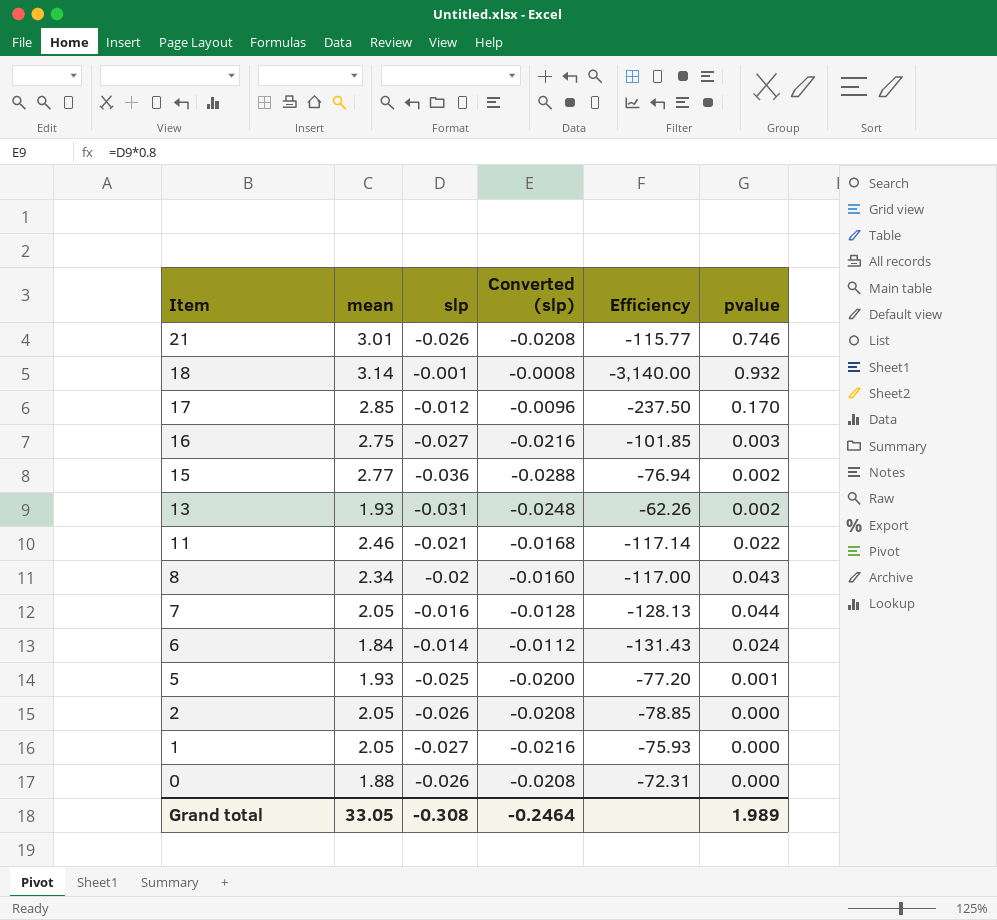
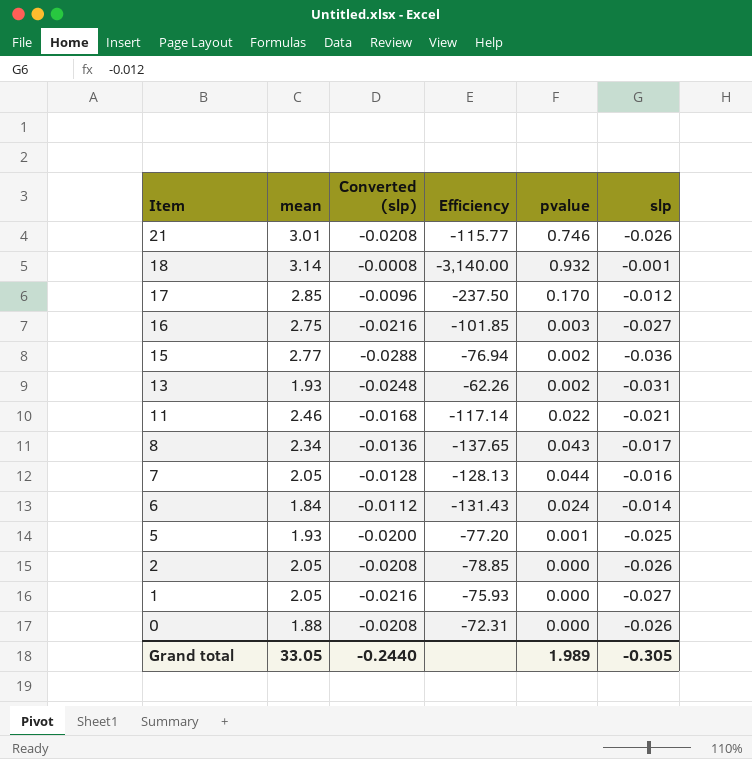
column slp | position: 3 -> 6
8 | Converted (slp): -0.0160 -> -0.0136
8 | Efficiency: -117.00 -> -137.65
8 | slp: -0.02 -> -0.017
Grand total | Converted (slp): -0.2464 -> -0.2440
Grand total | slp: -0.308 -> -0.305

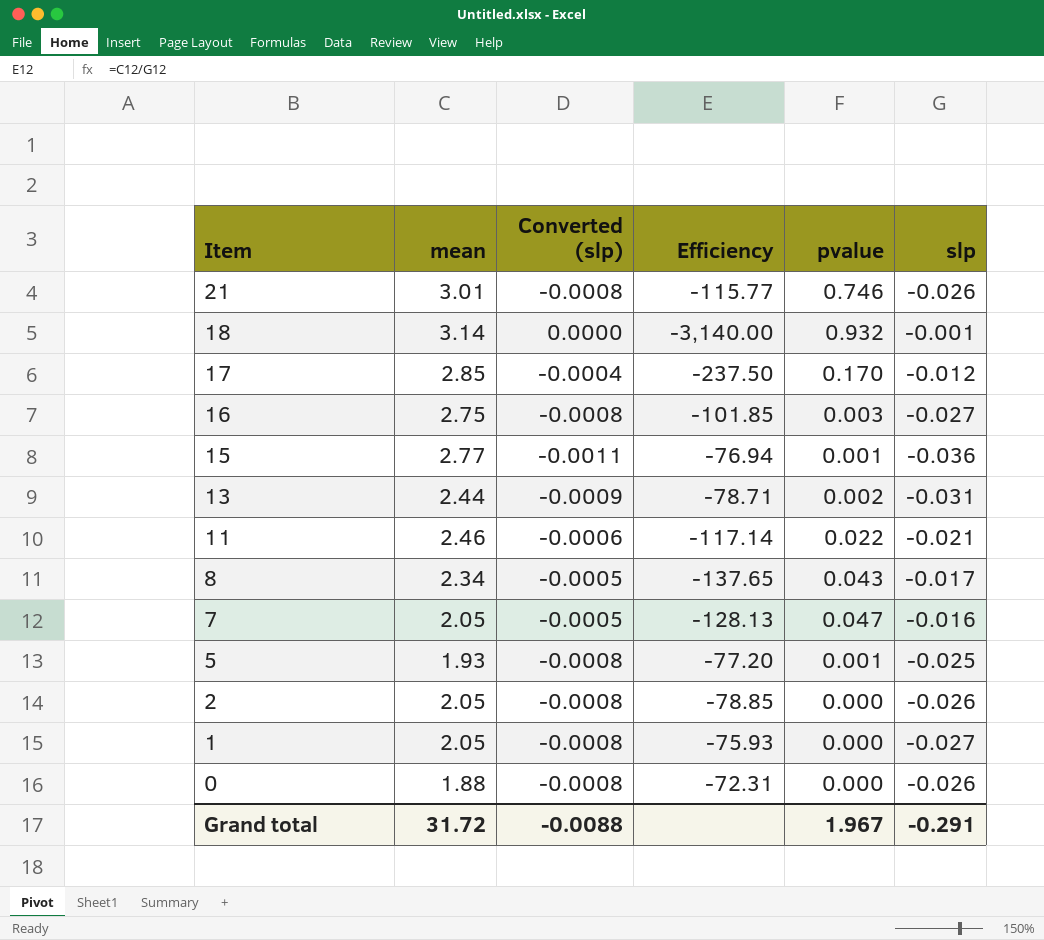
column Converted (slp) | formula: [slp] * 0.8 -> [slp] * 0.03
row 6: 1.84 | -0.0112 | -131.43 | 0.024 | -0.014 -> none
15 | pvalue: 0.002 -> 0.001
13 | mean: 1.93 -> 2.44
13 | Efficiency: -62.26 -> -78.71
7 | pvalue: 0.044 -> 0.047
Grand total | mean: 33.05 -> 31.72
Grand total | Converted (slp): -0.2440 -> -0.0088
Grand total | pvalue: 1.989 -> 1.967
Grand total | slp: -0.305 -> -0.291

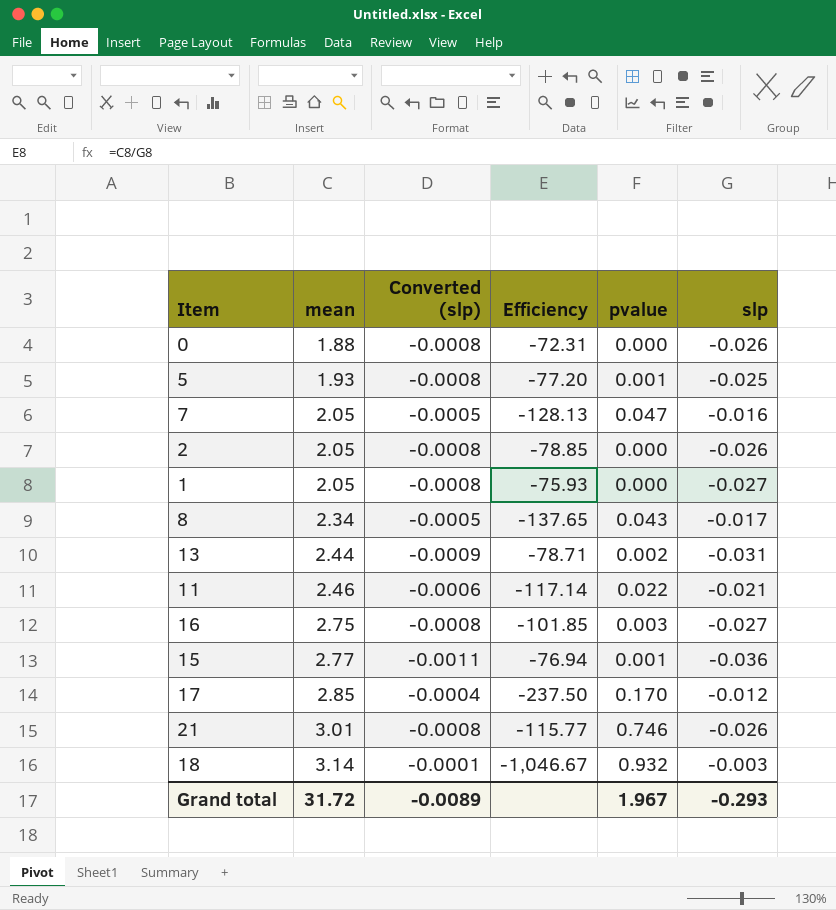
row order: Item descending -> mean ascending
18 | Converted (slp): 0.0000 -> -0.0001
18 | Efficiency: -3,140.00 -> -1,046.67
18 | slp: -0.001 -> -0.003
Grand total | Converted (slp): -0.0088 -> -0.0089
Grand total | slp: -0.291 -> -0.293

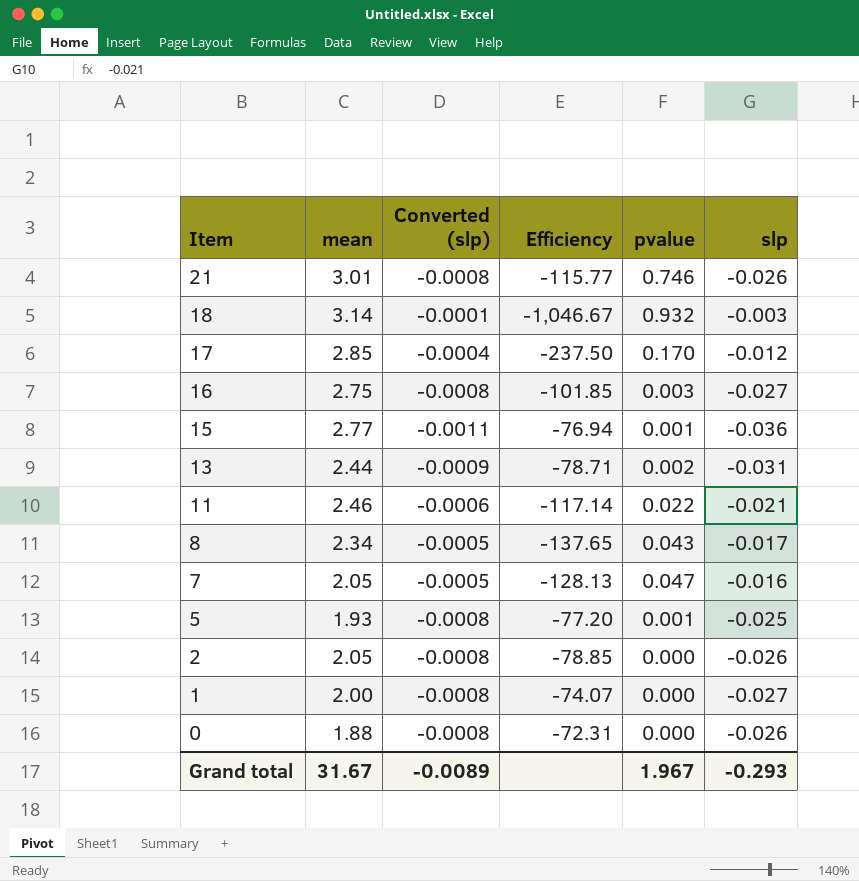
row order: mean ascending -> Item descending
1 | mean: 2.05 -> 2.00
1 | Efficiency: -75.93 -> -74.07
Grand total | mean: 31.72 -> 31.67

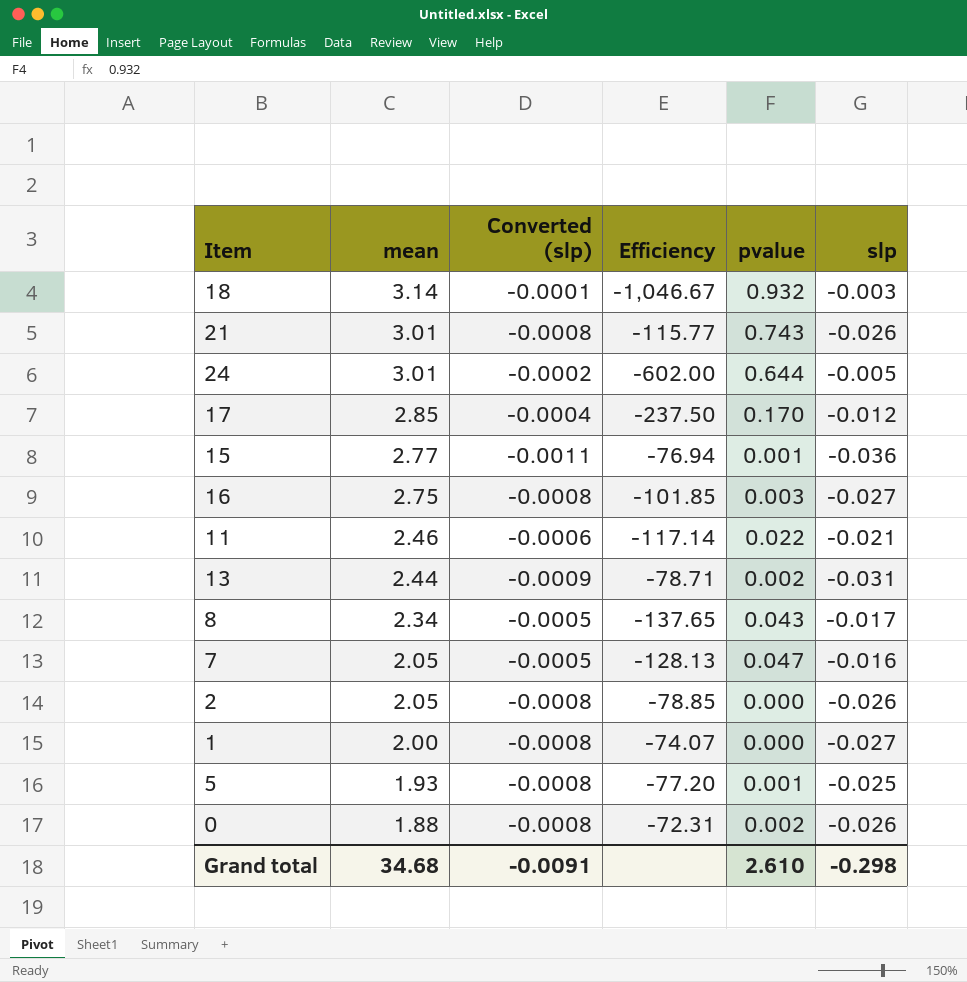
row order: Item descending -> mean descending
21 | pvalue: 0.746 -> 0.743
row 24: none -> 3.01 | -0.0002 | -602.00 | 0.644 | -0.005
0 | pvalue: 0.000 -> 0.002
Grand total | mean: 31.67 -> 34.68
Grand total | Converted (slp): -0.0089 -> -0.0091
Grand total | pvalue: 1.967 -> 2.610
Grand total | slp: -0.293 -> -0.298

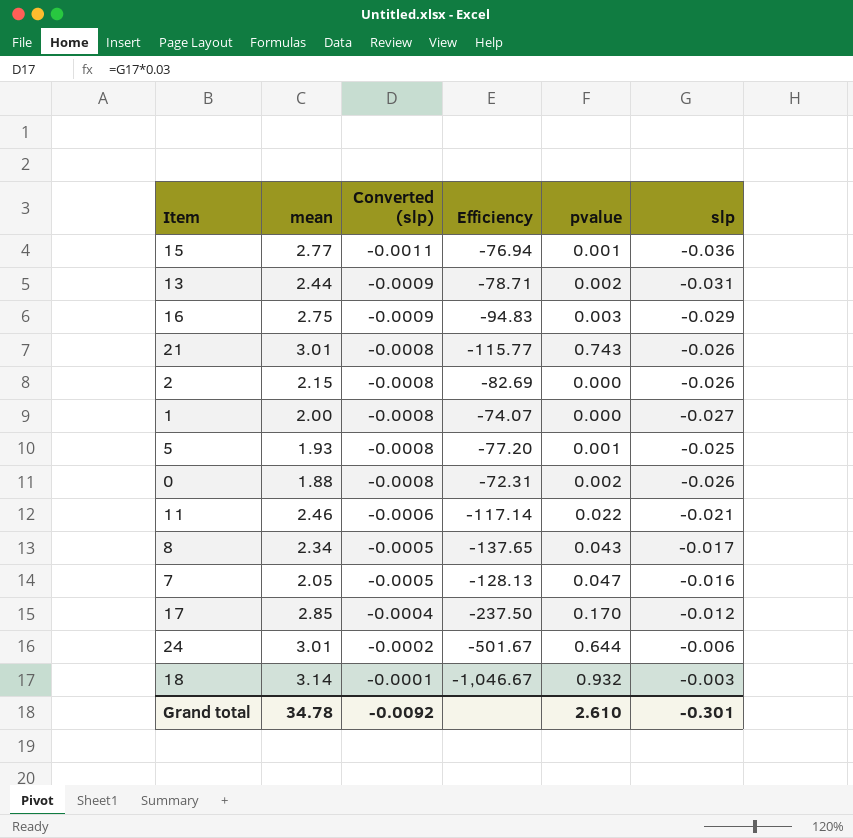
row order: mean descending -> Converted (slp) ascending
16 | Converted (slp): -0.0008 -> -0.0009
16 | Efficiency: -101.85 -> -94.83
16 | slp: -0.027 -> -0.029
2 | mean: 2.05 -> 2.15
2 | Efficiency: -78.85 -> -82.69
24 | Efficiency: -602.00 -> -501.67
24 | slp: -0.005 -> -0.006
Grand total | mean: 34.68 -> 34.78
Grand total | Converted (slp): -0.0091 -> -0.0092
Grand total | slp: -0.298 -> -0.301

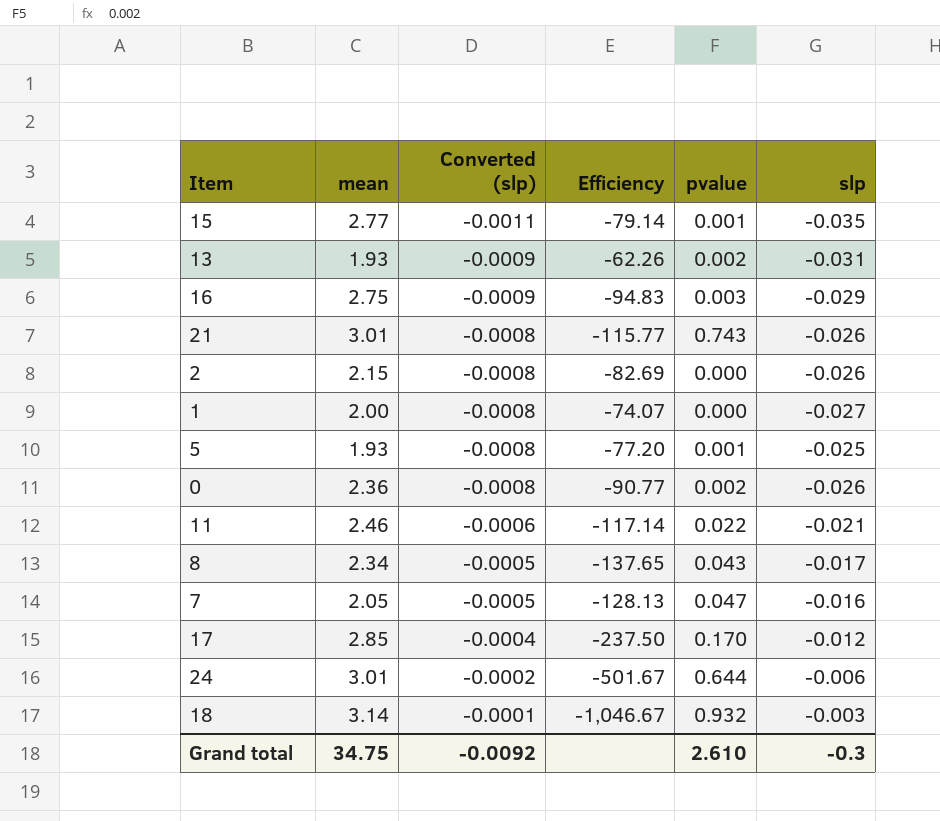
15 | Efficiency: -76.94 -> -79.14
15 | slp: -0.036 -> -0.035
13 | mean: 2.44 -> 1.93
13 | Efficiency: -78.71 -> -62.26
0 | mean: 1.88 -> 2.36
0 | Efficiency: -72.31 -> -90.77
Grand total | mean: 34.78 -> 34.75
Grand total | slp: -0.301 -> -0.3

